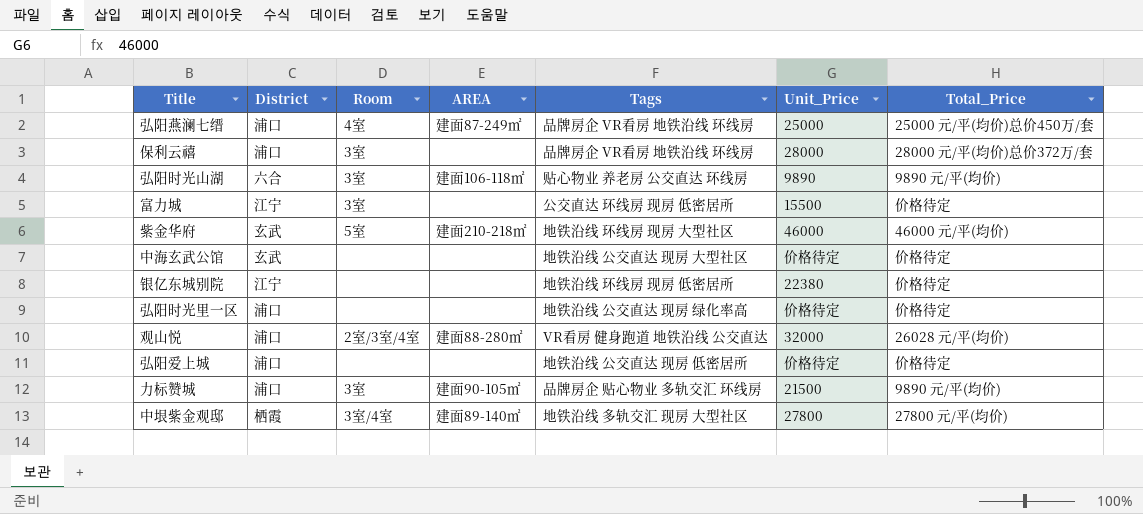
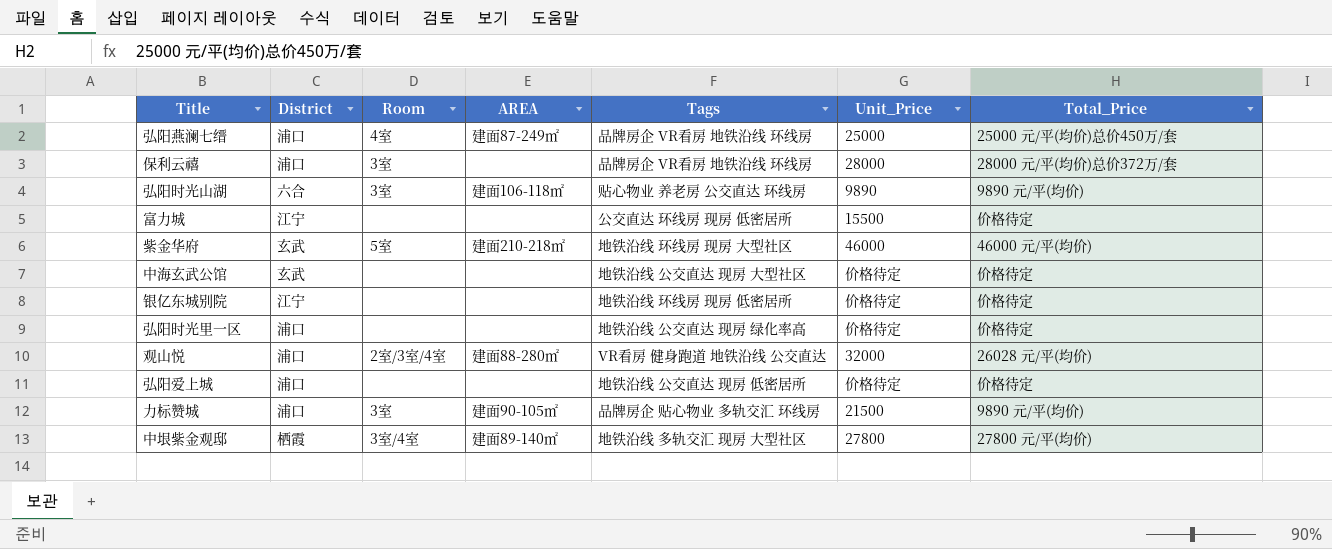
富力城 | Room: 3室 -> none
银亿东城别院 | Unit_Price: 22380 -> 价格待定

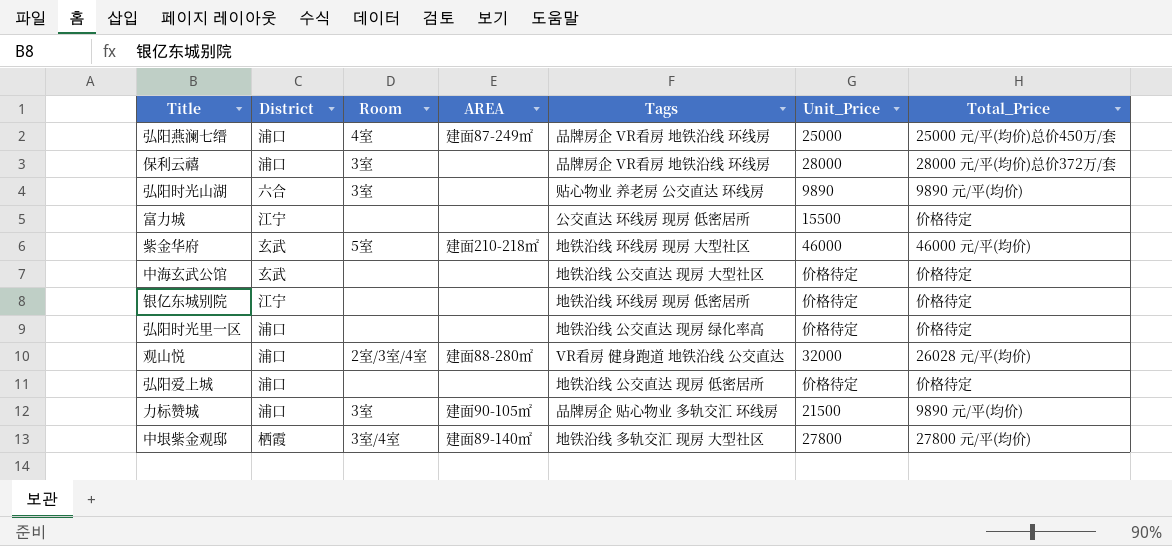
弘阳时光山湖 | AREA: 建面106-118㎡ -> none

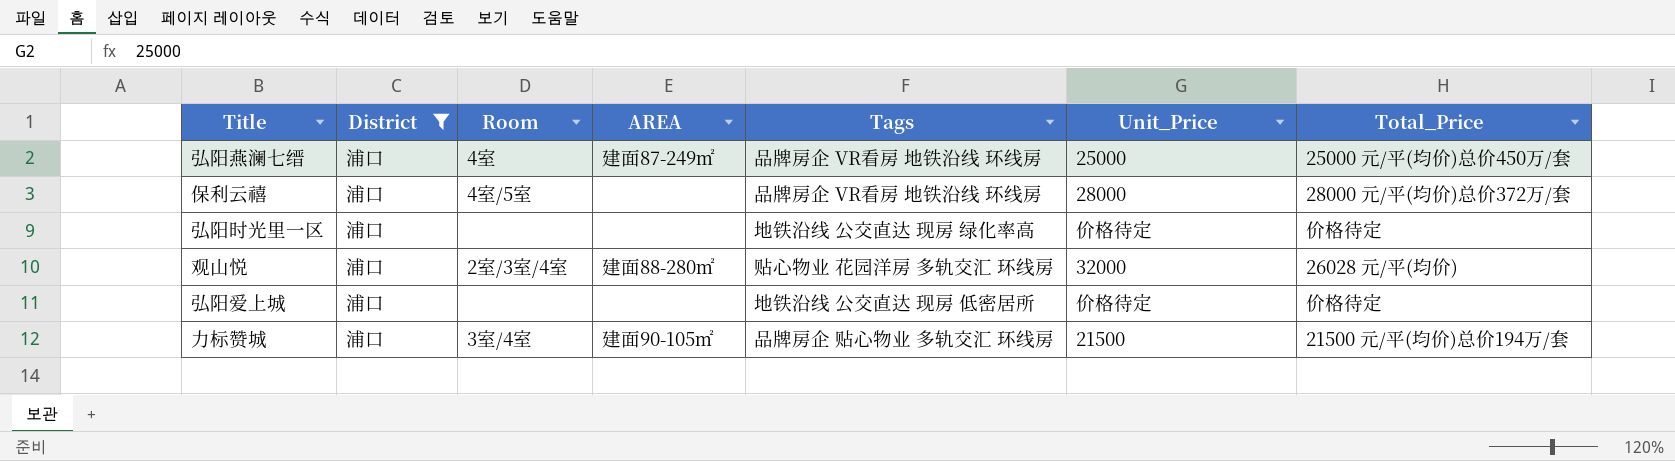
filter: none -> District = 浦口
保利云禧 | Room: 3室 -> 4室/5室
观山悦 | Tags: VR看房 健身跑道 地铁沿线 公交直达 -> 贴心物业 花园洋房 多轨交汇 环线房
力标赞城 | Room: 3室 -> 3室/4室
力标赞城 | Total_Price: 9890 元/平(均价) -> 21500 元/平(均价)总价194万/套

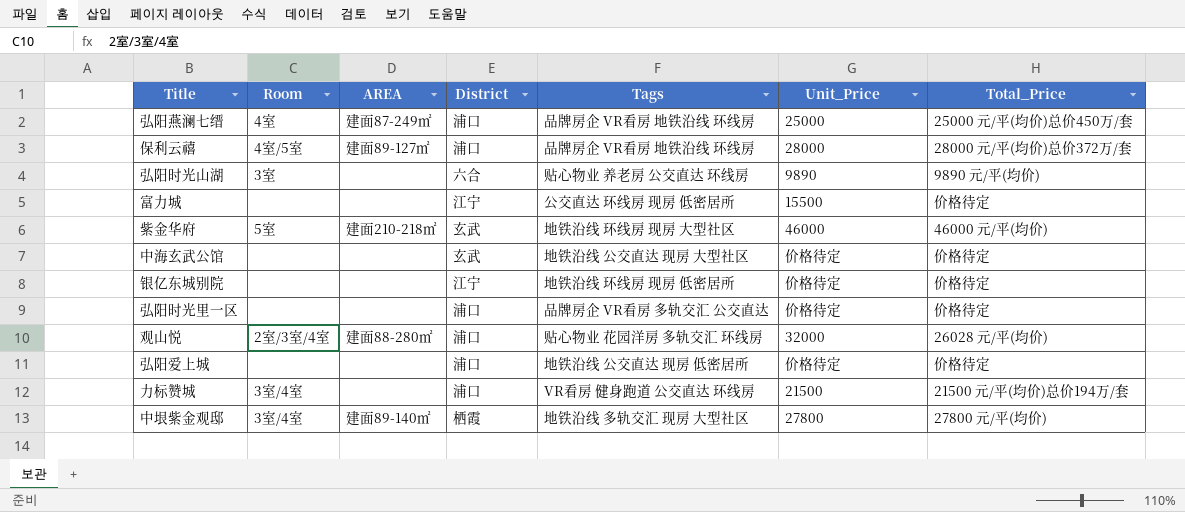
filter: District = 浦口 -> none
column District | position: 2 -> 4
保利云禧 | AREA: none -> 建面89-127㎡
弘阳时光里一区 | Tags: 地铁沿线 公交直达 现房 绿化率高 -> 品牌房企 VR看房 多轨交汇 公交直达
力标赞城 | AREA: 建面90-105㎡ -> none
力标赞城 | Tags: 品牌房企 贴心物业 多轨交汇 环线房 -> VR看房 健身跑道 公交直达 环线房

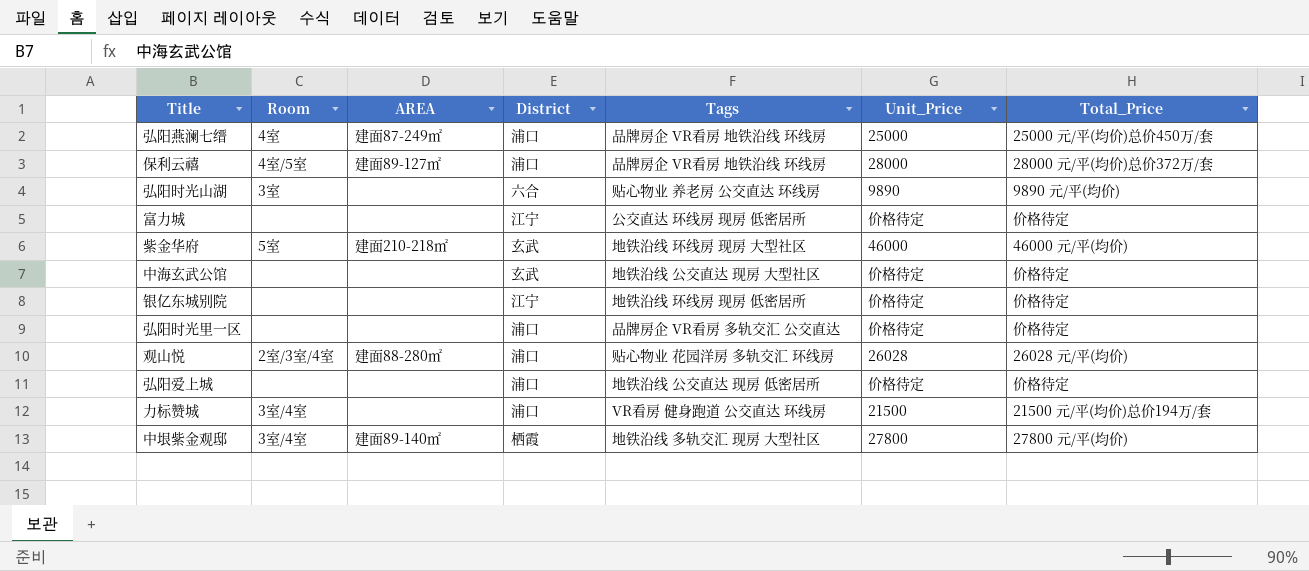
富力城 | Unit_Price: 15500 -> 价格待定
观山悦 | Unit_Price: 32000 -> 26028

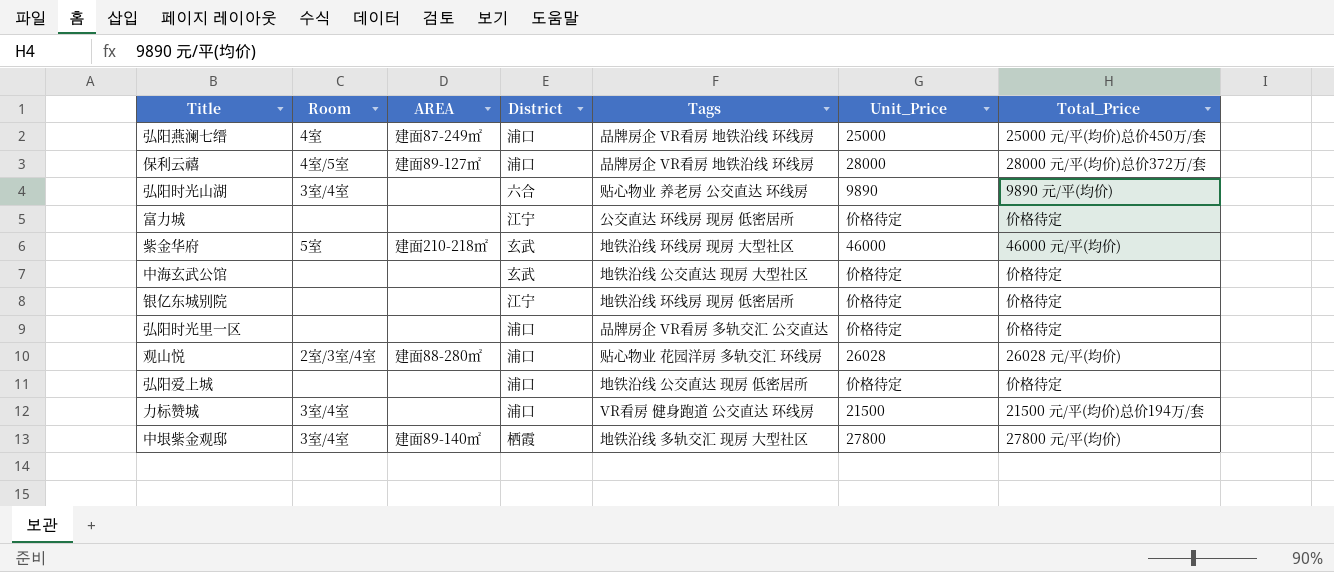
弘阳时光山湖 | Room: 3室 -> 3室/4室

